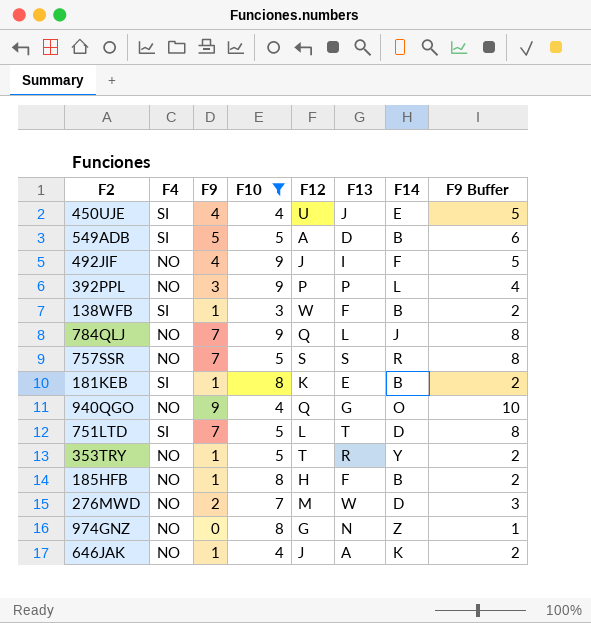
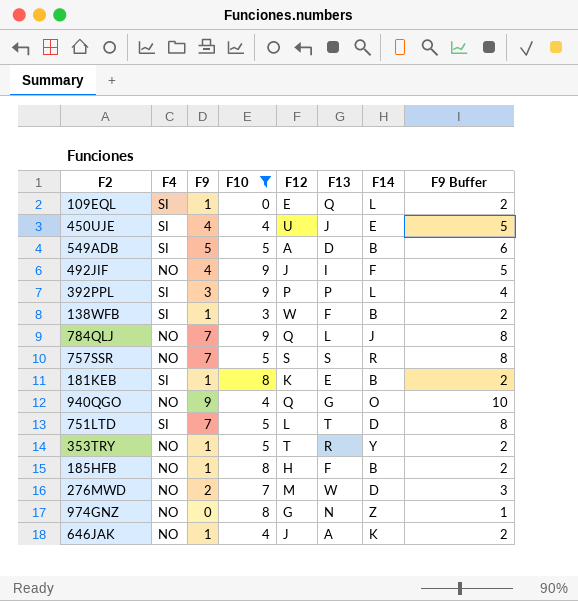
row 109EQL: none -> SI | 1 | 0 | E | Q | L | 2
392PPL | F4: NO -> SI

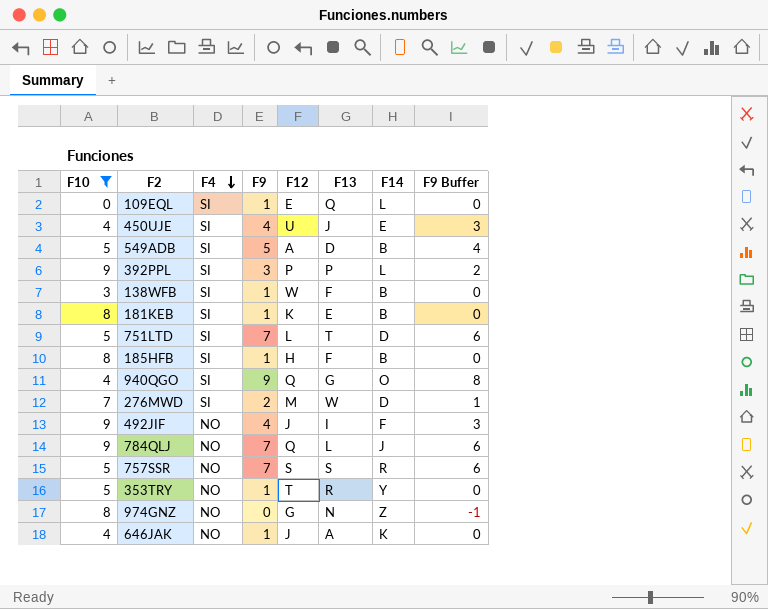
row order: none -> F4 descending
column F10 | position: 4 -> 1
column F9 Buffer | formula: [F9] + 1 -> [F9] - 1
185HFB | F4: NO -> SI
940QGO | F4: NO -> SI
276MWD | F4: NO -> SI

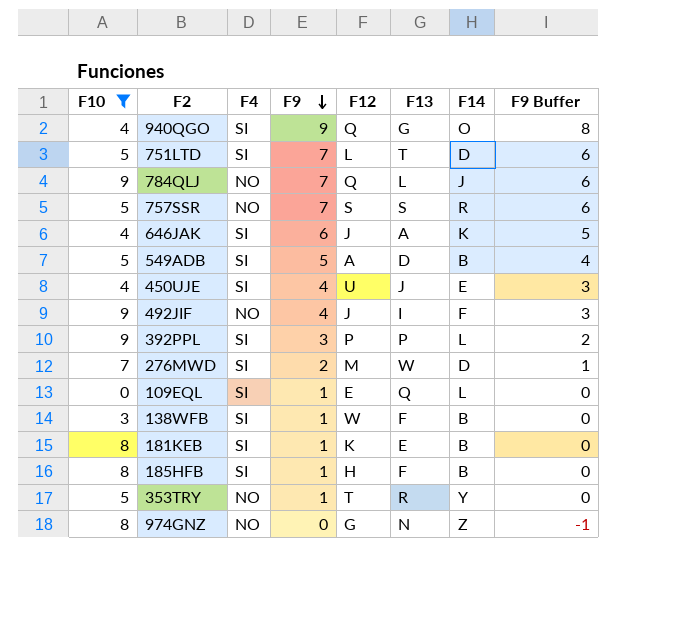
row order: F4 descending -> F9 descending
646JAK | F4: NO -> SI
646JAK | F9: 1 -> 6
646JAK | F9 Buffer: 0 -> 5

